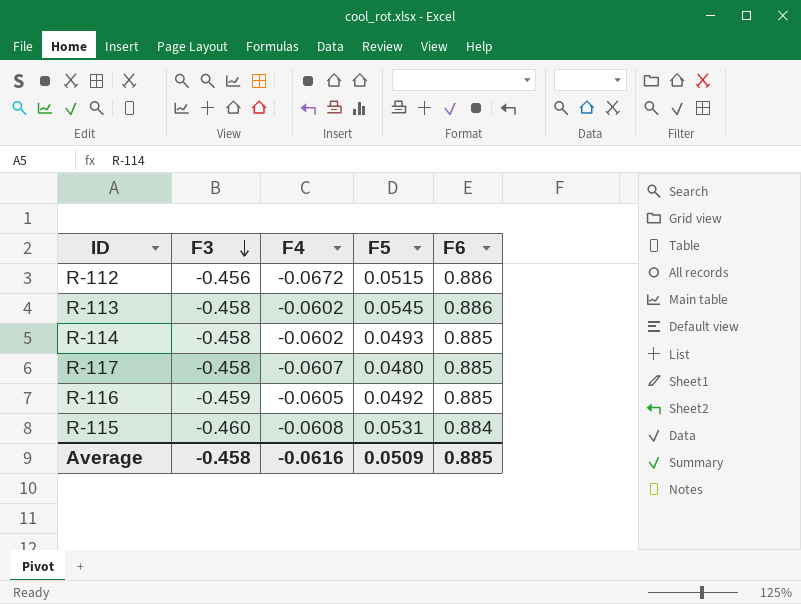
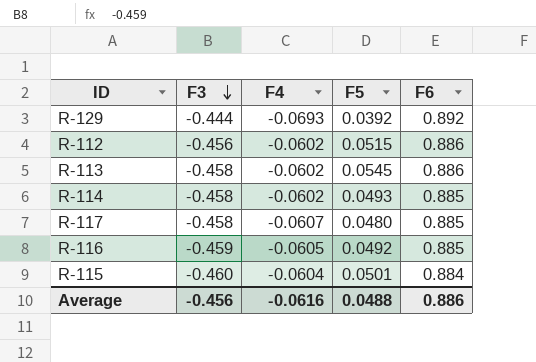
row R-129: none -> -0.444 | -0.0693 | 0.0392 | 0.892
R-112 | F4: -0.0672 -> -0.0602
R-115 | F4: -0.0608 -> -0.0604
R-115 | F5: 0.0531 -> 0.0501
Average | F3: -0.458 -> -0.456
Average | F5: 0.0509 -> 0.0488
Average | F6: 0.885 -> 0.886

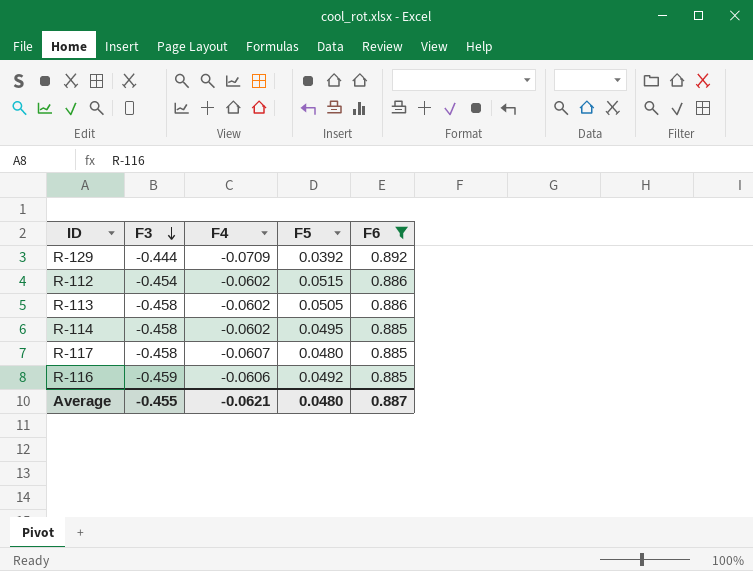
filter: none -> F6 != 0.884
R-129 | F4: -0.0693 -> -0.0709
R-112 | F3: -0.456 -> -0.454
R-113 | F5: 0.0545 -> 0.0505
R-114 | F5: 0.0493 -> 0.0495
R-116 | F4: -0.0605 -> -0.0606
Average | F3: -0.456 -> -0.455
Average | F4: -0.0616 -> -0.0621
Average | F5: 0.0488 -> 0.0480
Average | F6: 0.886 -> 0.887

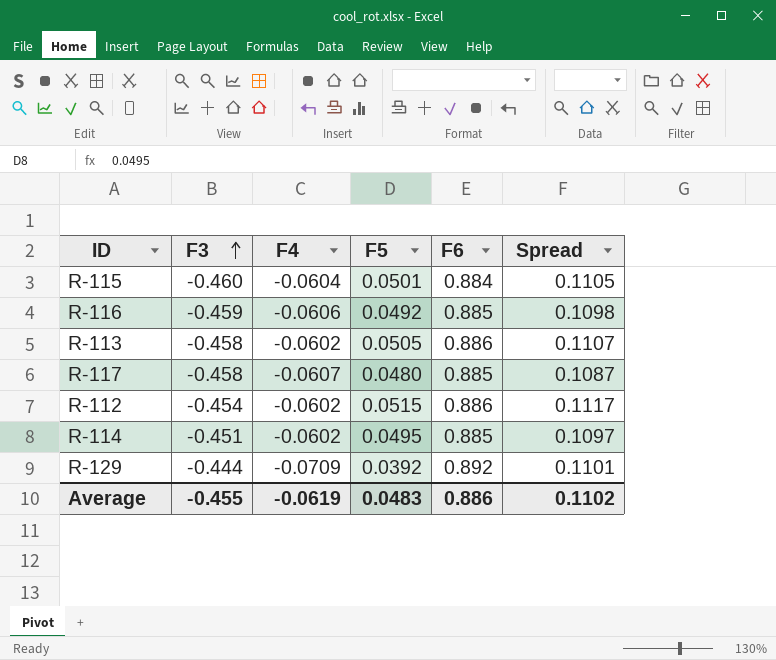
filter: F6 != 0.884 -> none
row order: F3 descending -> F3 ascending
column Spread | formula: none -> [F5] - [F4]
R-114 | F3: -0.458 -> -0.451
Average | F4: -0.0621 -> -0.0619
Average | F5: 0.0480 -> 0.0483
Average | F6: 0.887 -> 0.886

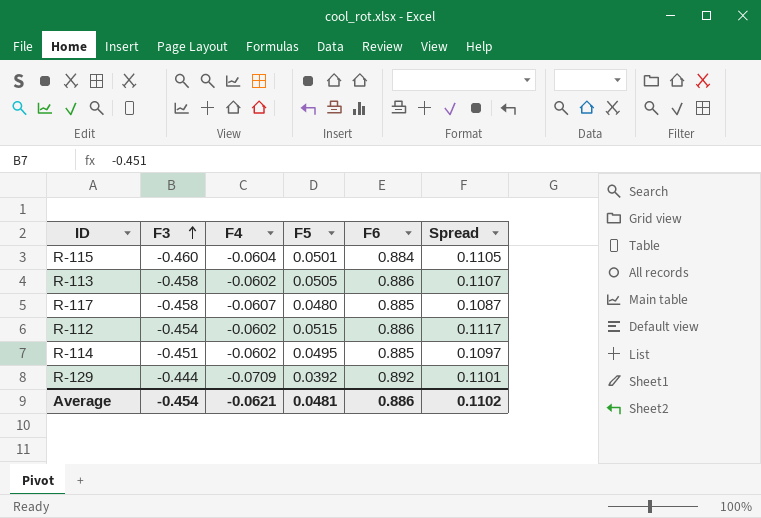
row R-116: -0.459 | -0.0606 | 0.0492 | 0.885 | 0.1098 -> none
Average | F3: -0.455 -> -0.454
Average | F4: -0.0619 -> -0.0621
Average | F5: 0.0483 -> 0.0481

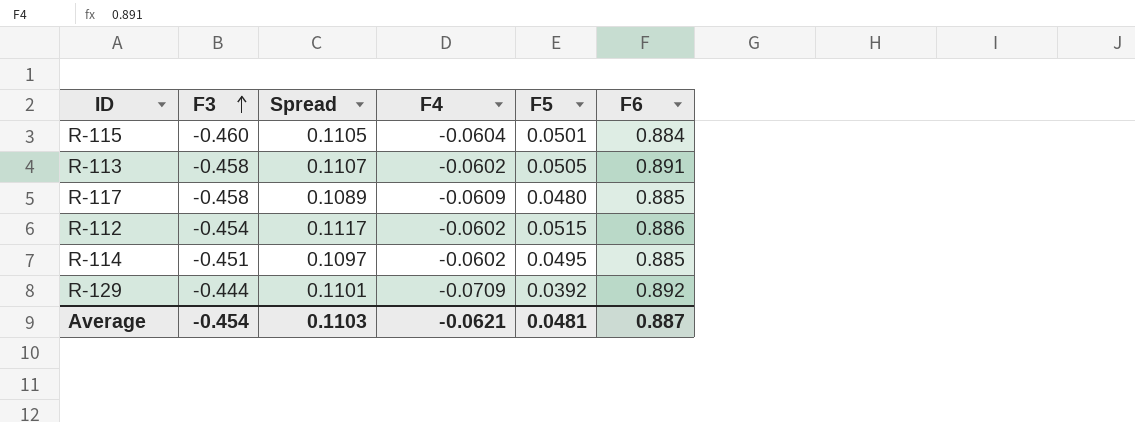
column Spread | position: 6 -> 3
R-113 | F6: 0.886 -> 0.891
R-117 | Spread: 0.1087 -> 0.1089
R-117 | F4: -0.0607 -> -0.0609
Average | Spread: 0.1102 -> 0.1103
Average | F6: 0.886 -> 0.887

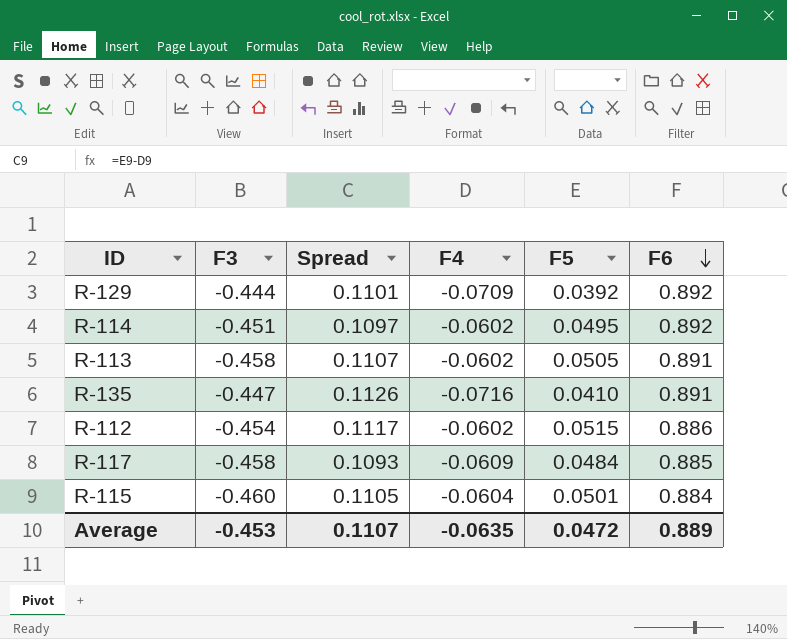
row order: F3 ascending -> F6 descending
R-114 | F6: 0.885 -> 0.892
row R-135: none -> -0.447 | 0.1126 | -0.0716 | 0.0410 | 0.891
R-117 | Spread: 0.1089 -> 0.1093
R-117 | F5: 0.0480 -> 0.0484
Average | F3: -0.454 -> -0.453
Average | Spread: 0.1103 -> 0.1107
Average | F4: -0.0621 -> -0.0635
Average | F5: 0.0481 -> 0.0472
Average | F6: 0.887 -> 0.889

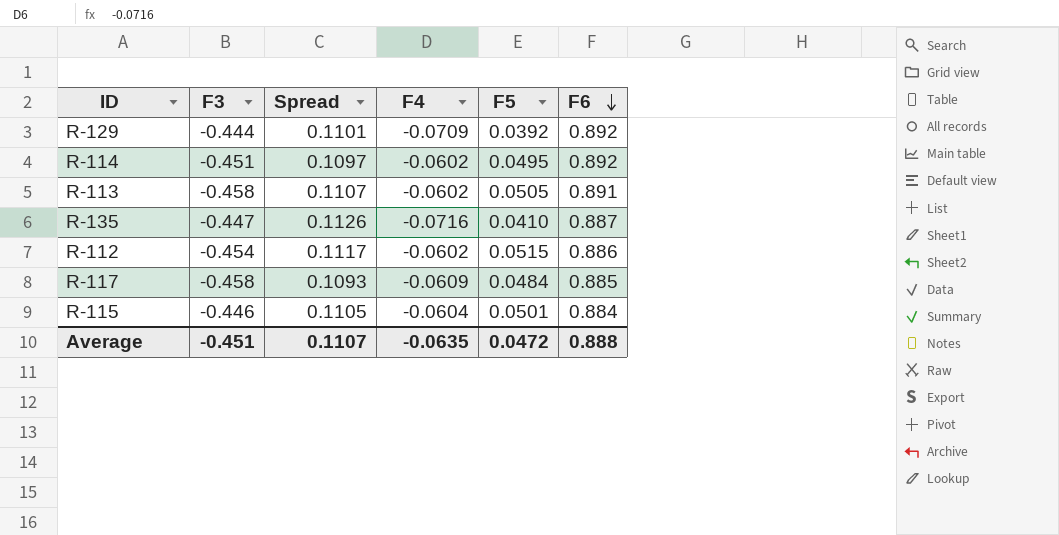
R-135 | F6: 0.891 -> 0.887
R-115 | F3: -0.460 -> -0.446
Average | F3: -0.453 -> -0.451
Average | F6: 0.889 -> 0.888

